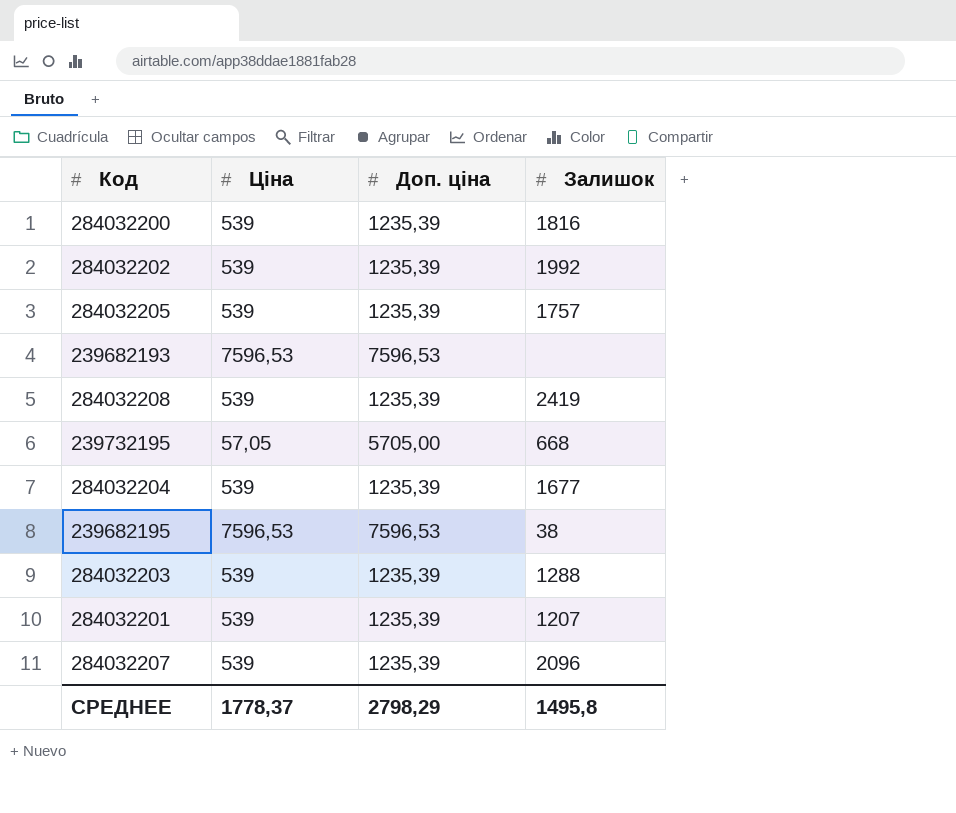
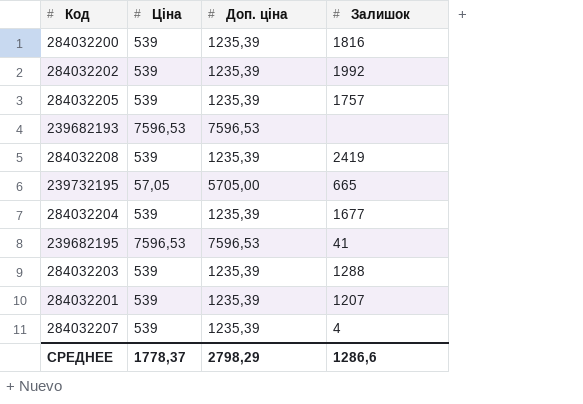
239732195 | Залишок: 668 -> 665
239682195 | Залишок: 38 -> 41
284032207 | Залишок: 2096 -> 4
СРЕДНЕЕ | Залишок: 1495,8 -> 1286,6

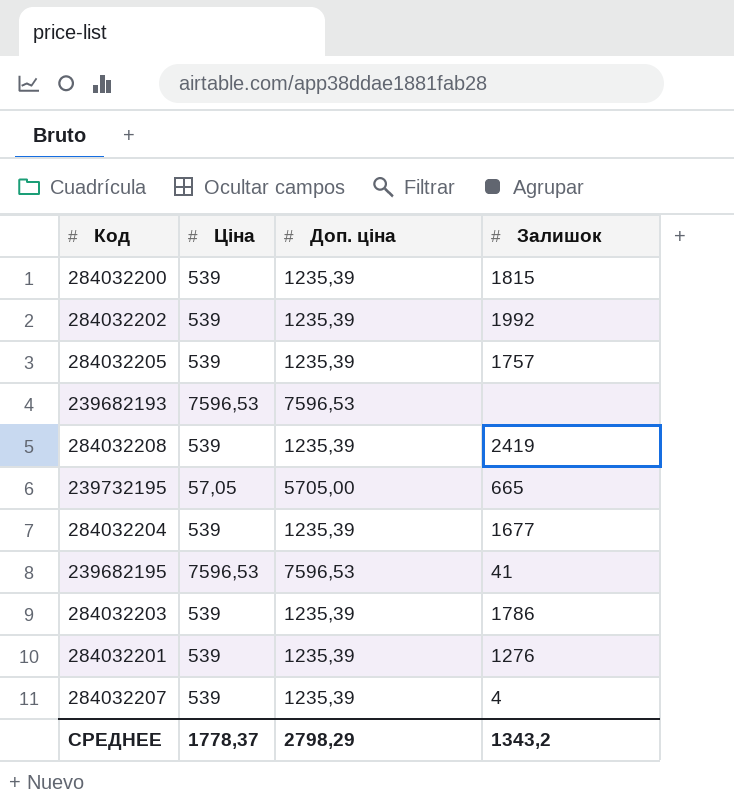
284032200 | Залишок: 1816 -> 1815
284032203 | Залишок: 1288 -> 1786
284032201 | Залишок: 1207 -> 1276
СРЕДНЕЕ | Залишок: 1286,6 -> 1343,2

